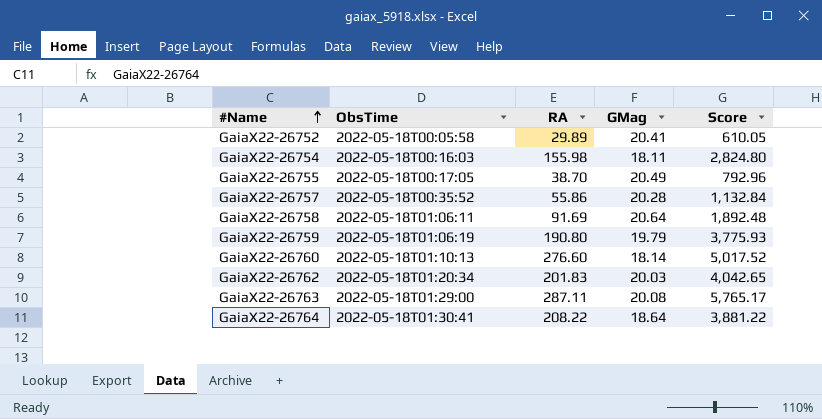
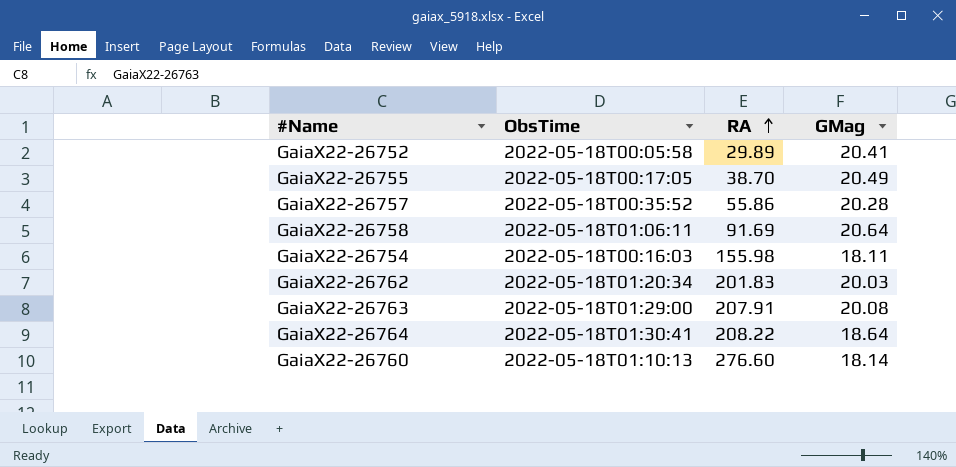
row order: #Name ascending -> RA ascending
column Score | formula: [RA] * [GMag] -> none
row GaiaX22-26759: 2022-05-18T01:06:19 | 190.80 | 19.79 | 3,775.93 -> none
GaiaX22-26763 | RA: 287.11 -> 207.91

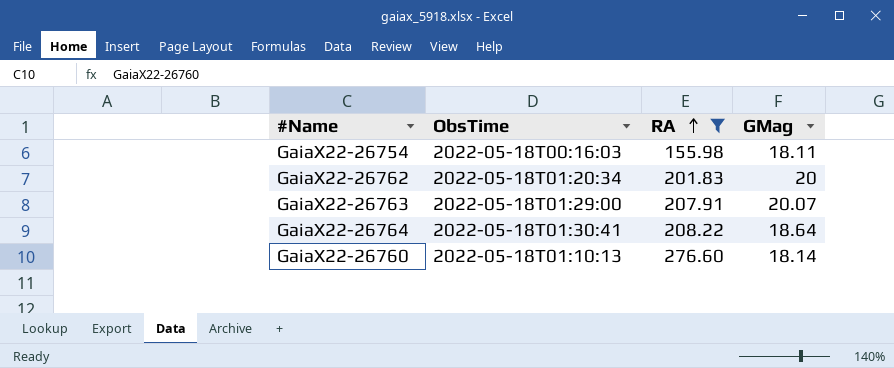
filter: none -> RA >= 155.98
GaiaX22-26762 | GMag: 20.03 -> 20
GaiaX22-26763 | GMag: 20.08 -> 20.07

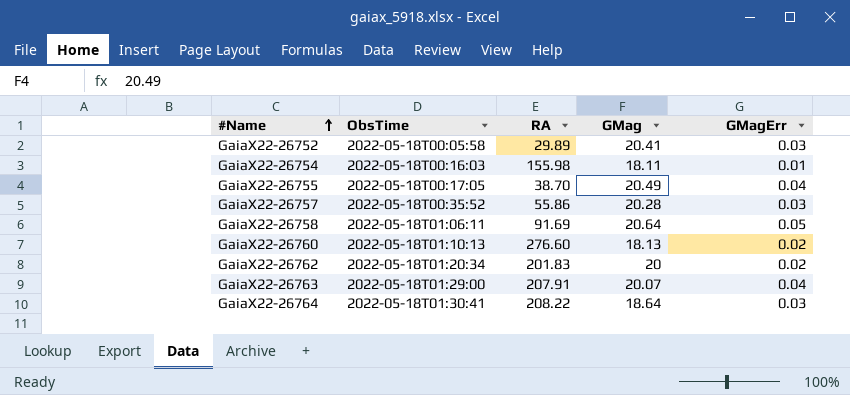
filter: RA >= 155.98 -> none
row order: RA ascending -> #Name ascending
column GMagErr | position: none -> 5
GaiaX22-26760 | GMag: 18.14 -> 18.13

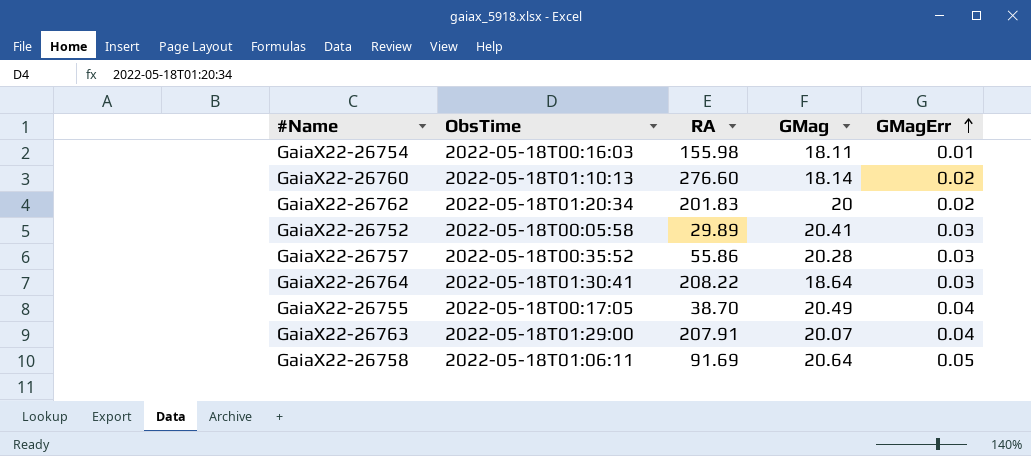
row order: #Name ascending -> GMagErr ascending
GaiaX22-26760 | GMag: 18.13 -> 18.14

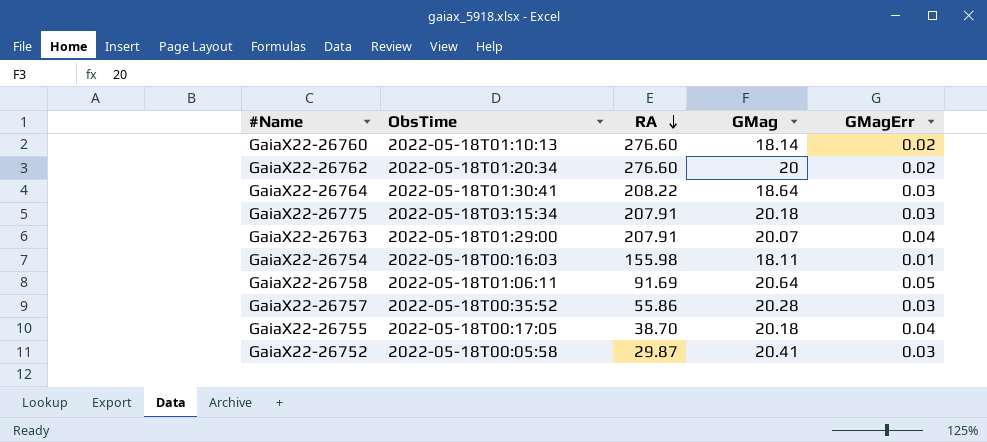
row order: GMagErr ascending -> RA descending
GaiaX22-26762 | RA: 201.83 -> 276.60
row GaiaX22-26775: none -> 2022-05-18T03:15:34 | 207.91 | 20.18 | 0.03
GaiaX22-26755 | GMag: 20.49 -> 20.18
GaiaX22-26752 | RA: 29.89 -> 29.87

